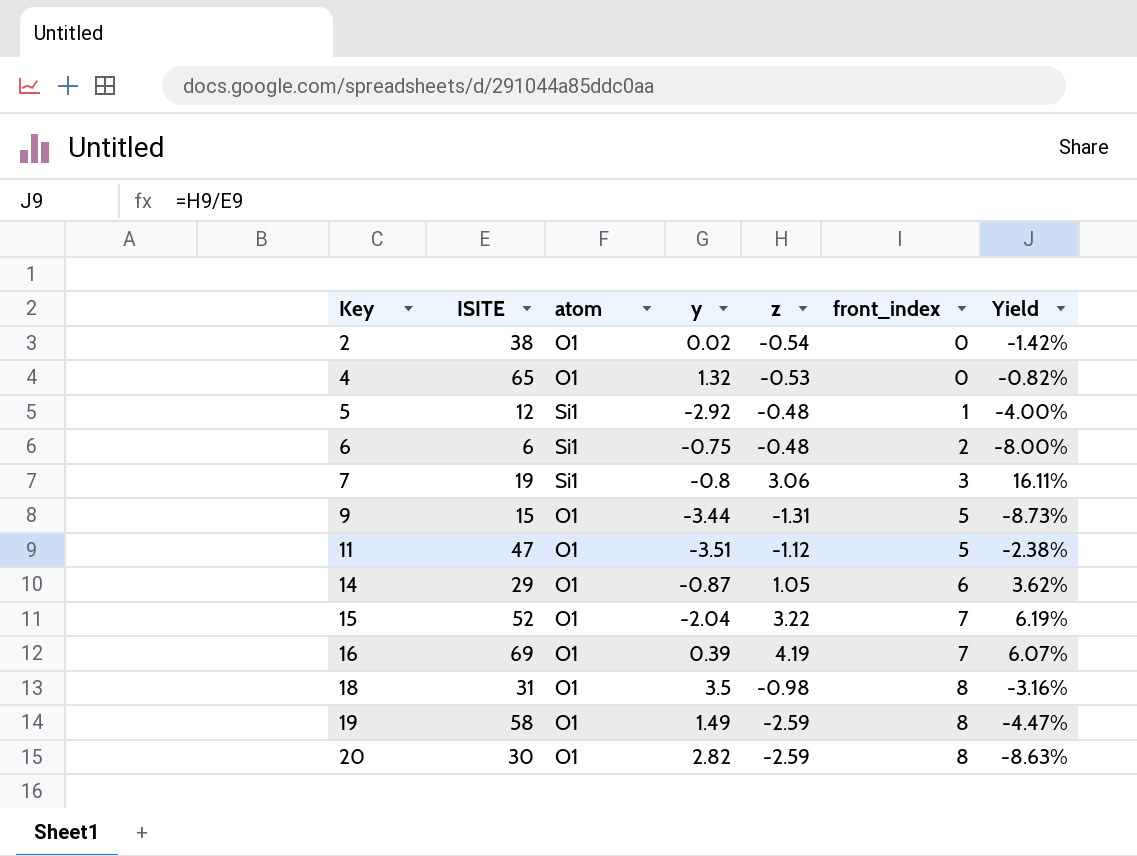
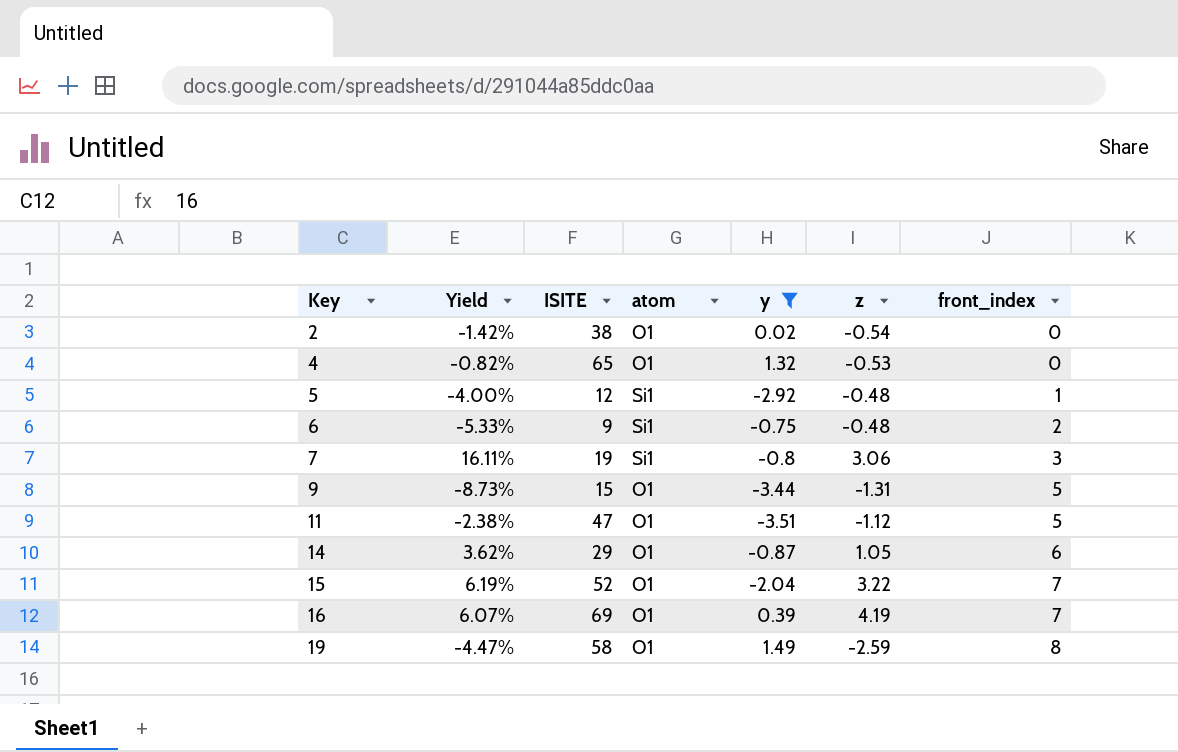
filter: none -> y <= 1.49
column Yield | position: 7 -> 2
6 | Yield: -8.00% -> -5.33%
6 | ISITE: 6 -> 9

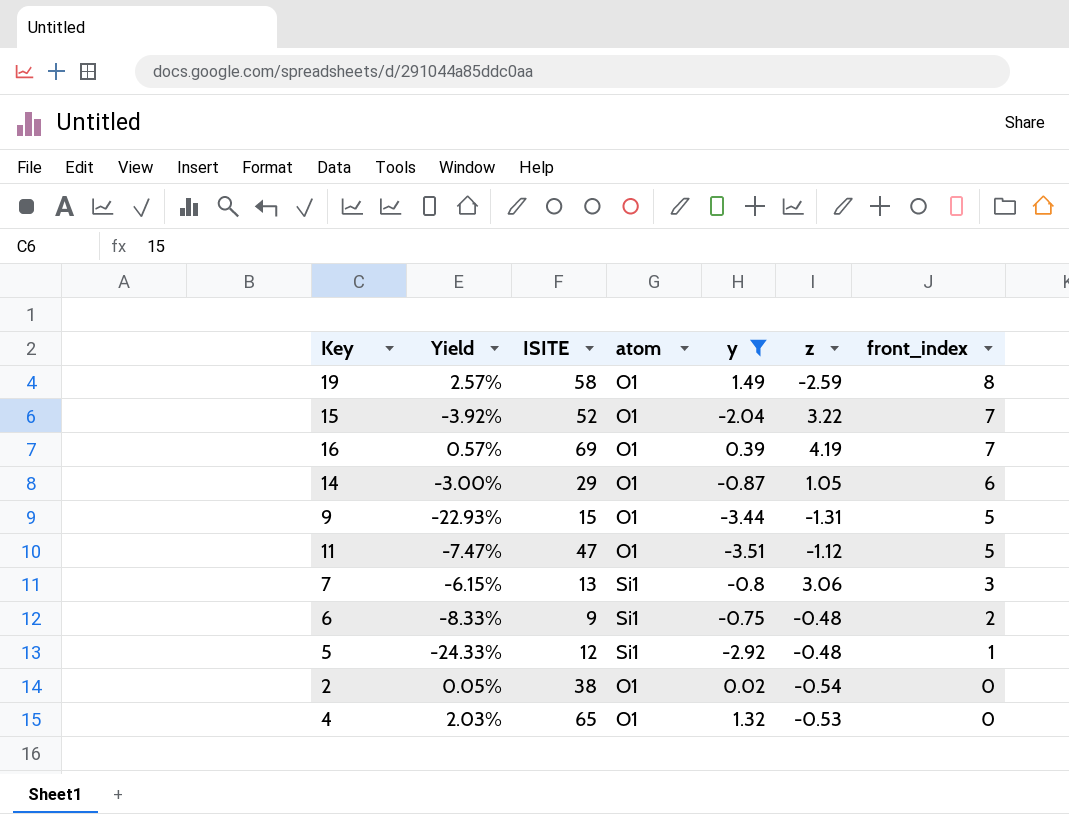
row order: Key ascending -> front_index descending
column Yield | formula: [z] / [ISITE] -> [y] / [ISITE]
7 | ISITE: 19 -> 13

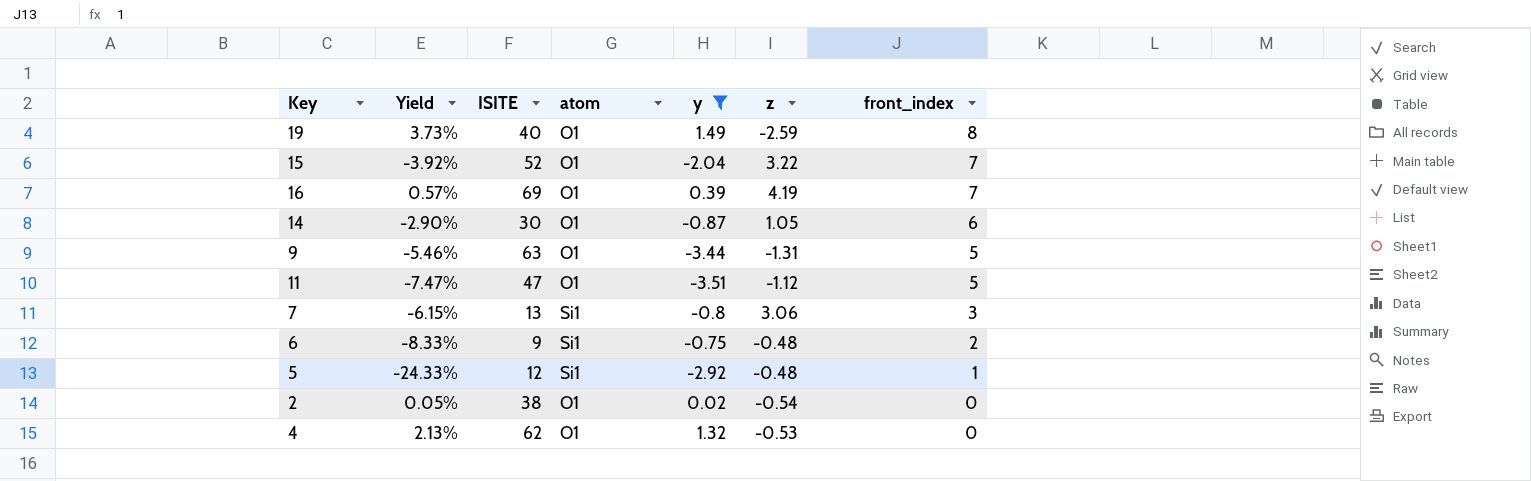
19 | Yield: 2.57% -> 3.73%
19 | ISITE: 58 -> 40
14 | Yield: -3.00% -> -2.90%
14 | ISITE: 29 -> 30
9 | Yield: -22.93% -> -5.46%
9 | ISITE: 15 -> 63
4 | Yield: 2.03% -> 2.13%
4 | ISITE: 65 -> 62

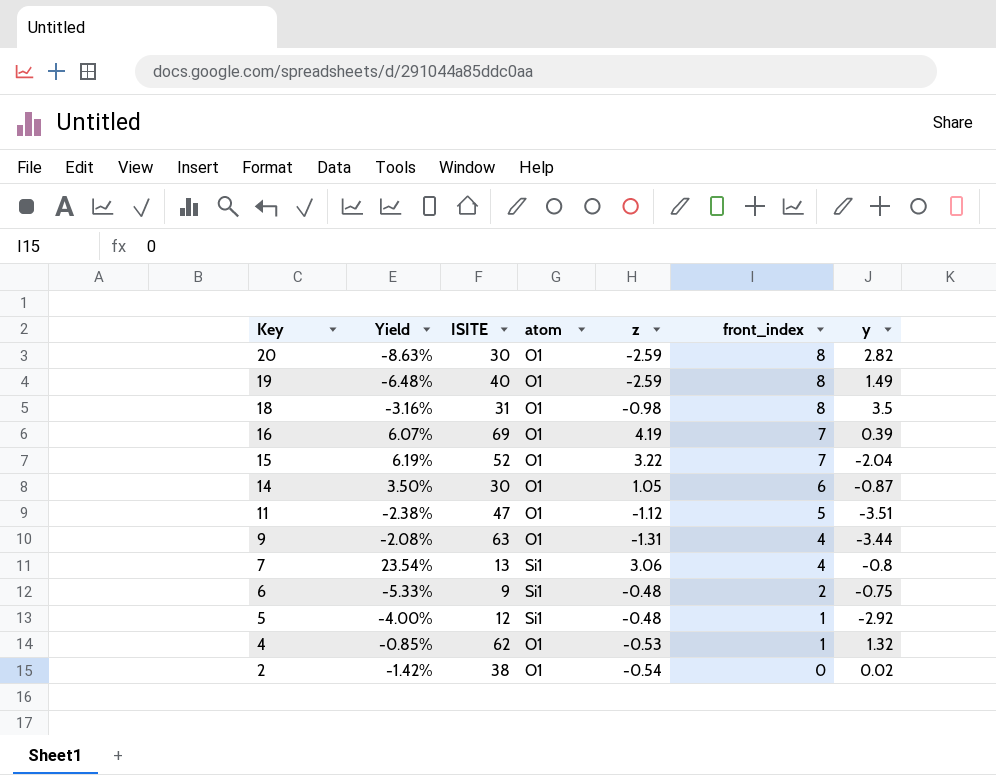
filter: y <= 1.49 -> none
row order: front_index descending -> Key descending
column Yield | formula: [y] / [ISITE] -> [z] / [ISITE]
column y | position: 5 -> 7
9 | front_index: 5 -> 4
7 | front_index: 3 -> 4
4 | front_index: 0 -> 1

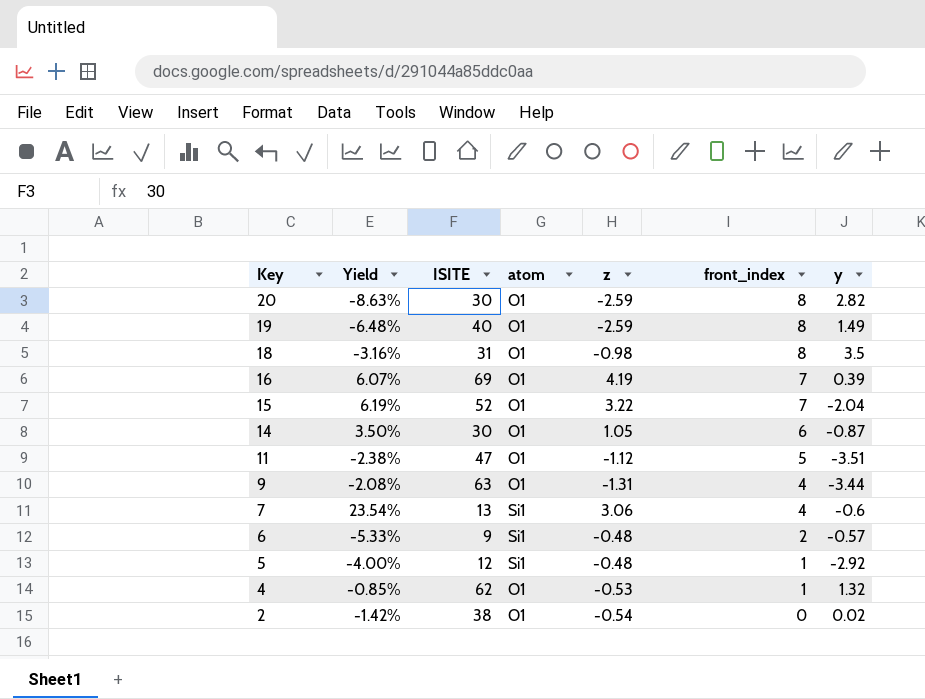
7 | y: -0.8 -> -0.6
6 | y: -0.75 -> -0.57

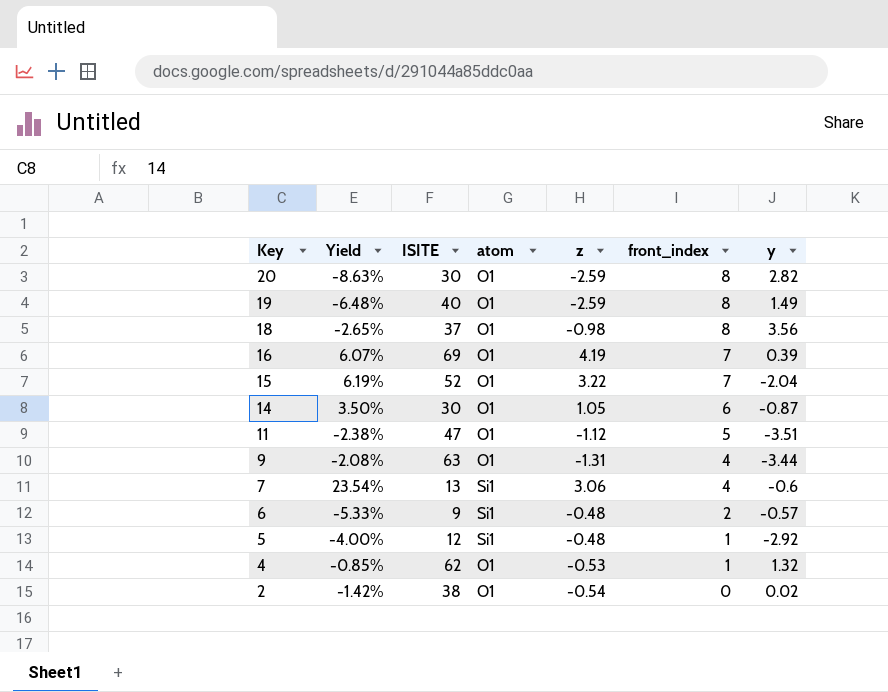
18 | Yield: -3.16% -> -2.65%
18 | ISITE: 31 -> 37
18 | y: 3.5 -> 3.56

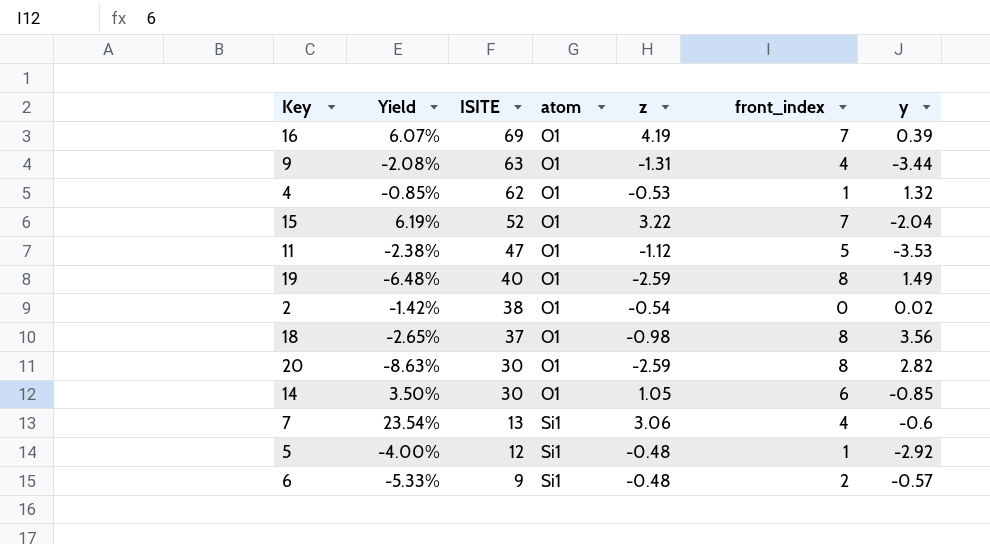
row order: Key descending -> ISITE descending
11 | y: -3.51 -> -3.53
14 | y: -0.87 -> -0.85

